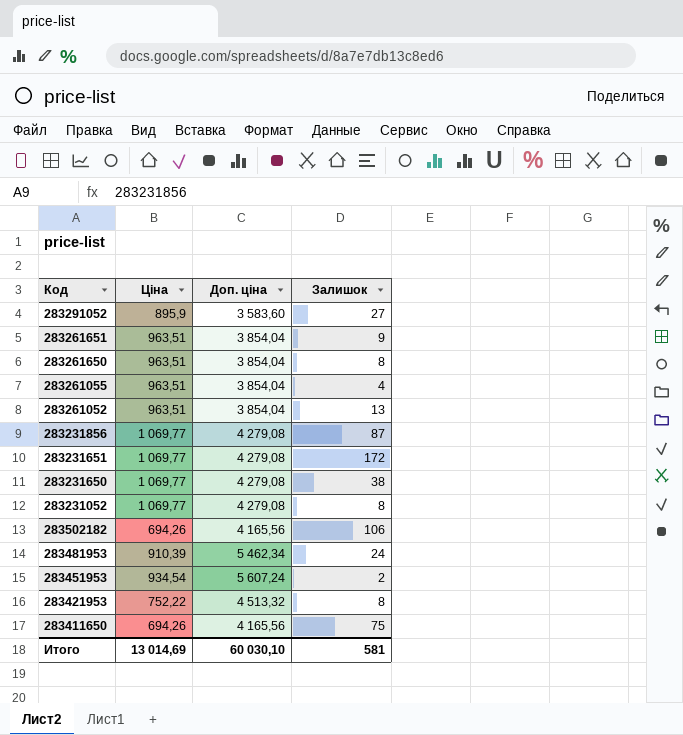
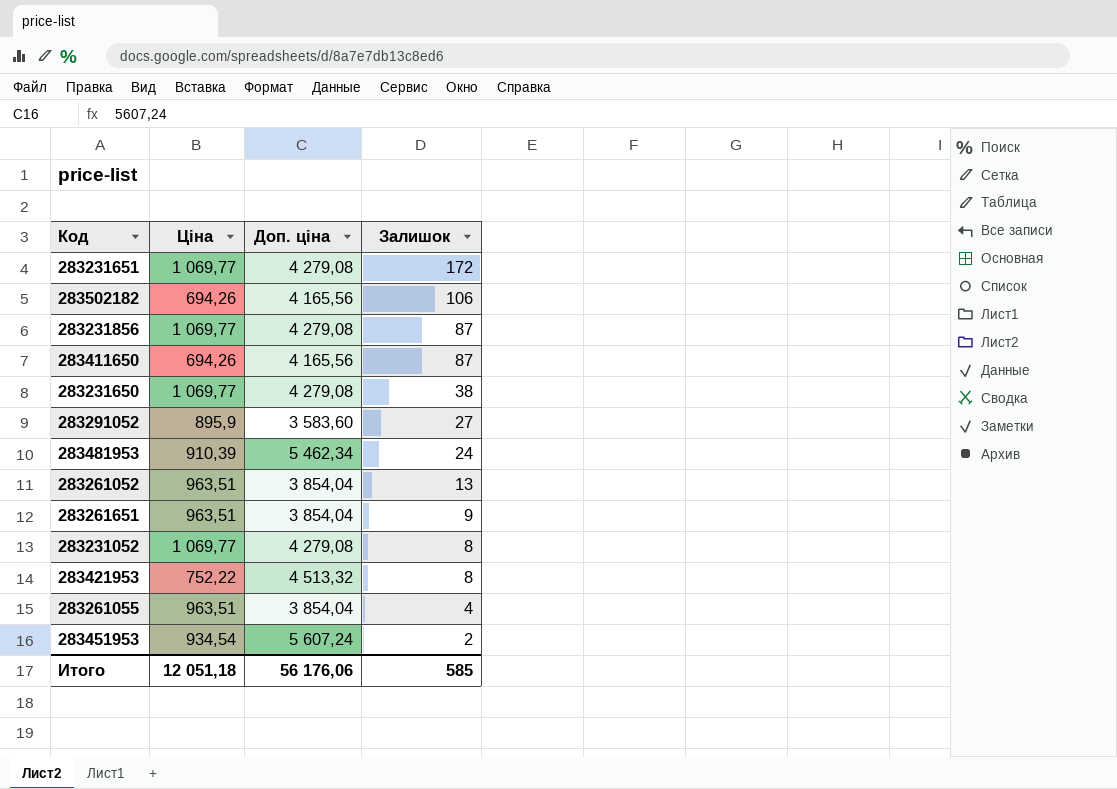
row order: none -> Залишок descending
row 283261650: 963,51 | 3 854,04 | 8 -> none
283411650 | Залишок: 75 -> 87
Итого | Ціна: 13 014,69 -> 12 051,18
Итого | Доп. ціна: 60 030,10 -> 56 176,06
Итого | Залишок: 581 -> 585

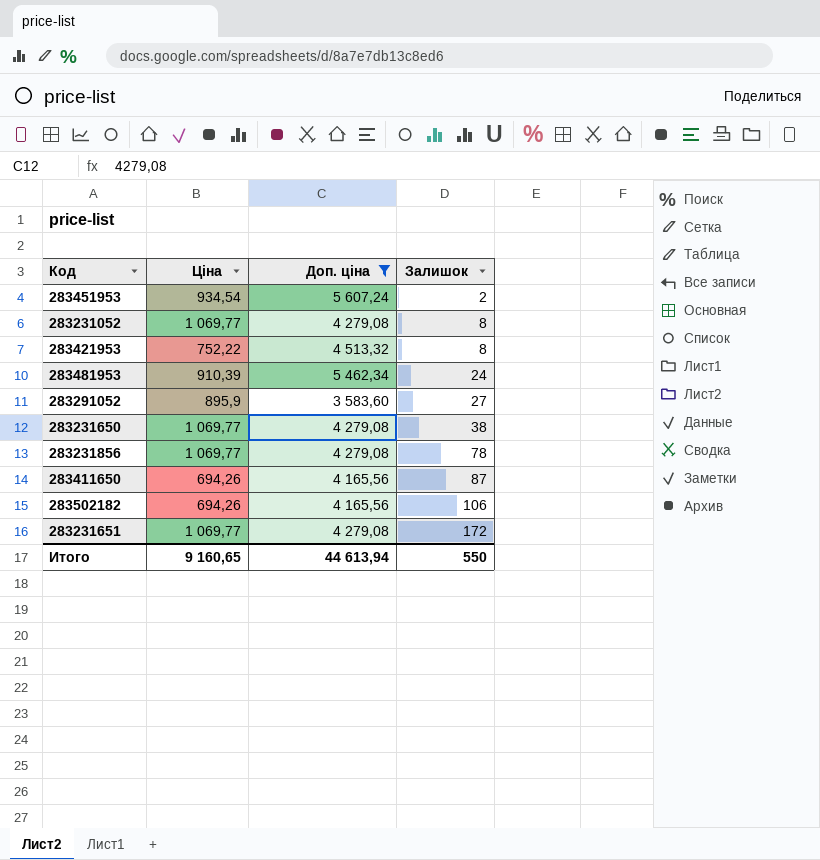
filter: none -> Доп. ціна != 3 854,04
row order: Залишок descending -> Залишок ascending
283231856 | Залишок: 87 -> 78
Итого | Ціна: 12 051,18 -> 9 160,65
Итого | Доп. ціна: 56 176,06 -> 44 613,94
Итого | Залишок: 585 -> 550

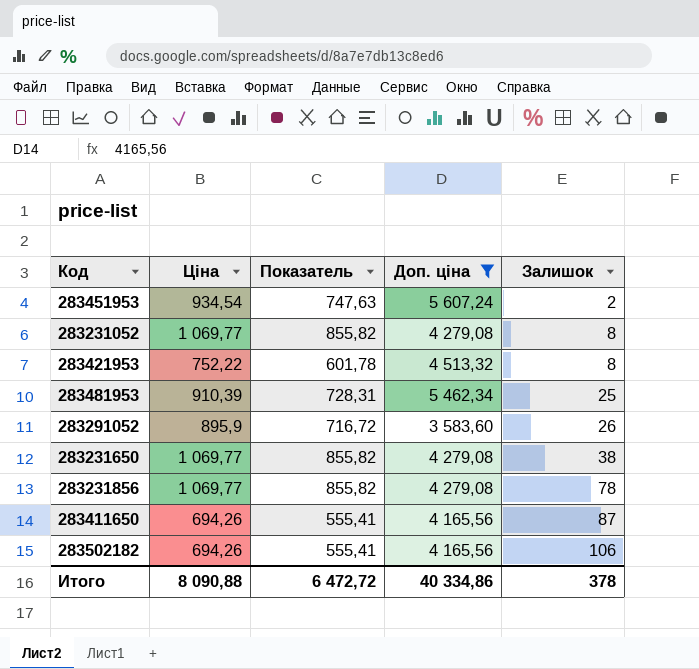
column Показатель | formula: none -> [Ціна] * 0,8
row 283231651: 1 069,77 | 4 279,08 | 172 -> none
283481953 | Залишок: 24 -> 25
283291052 | Залишок: 27 -> 26
Итого | Ціна: 9 160,65 -> 8 090,88
Итого | Доп. ціна: 44 613,94 -> 40 334,86
Итого | Залишок: 550 -> 378

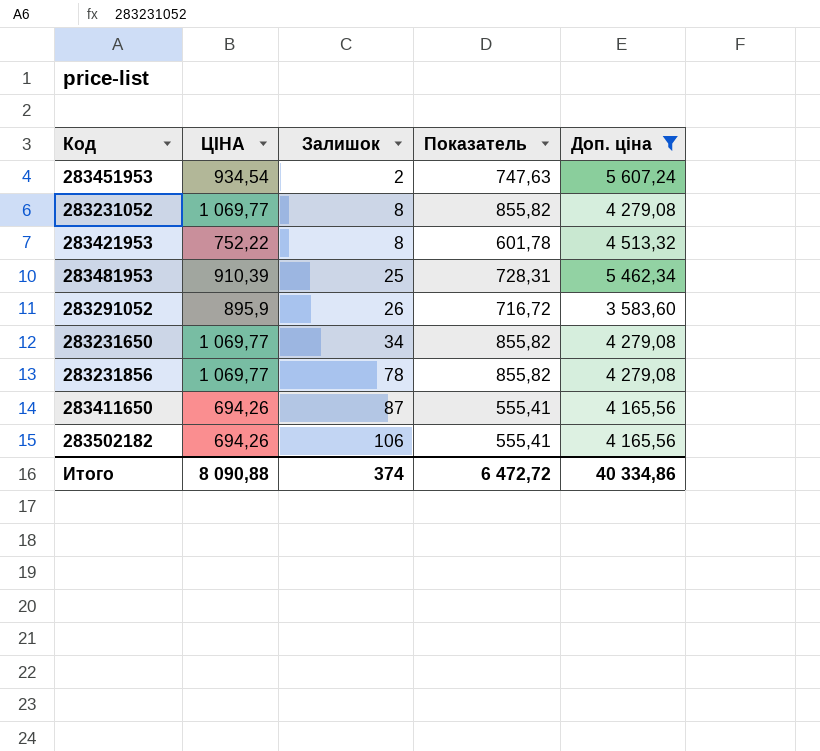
column name: Ціна -> ЦІНА
column Залишок | position: 5 -> 3
283231650 | Залишок: 38 -> 34
Итого | Залишок: 378 -> 374

